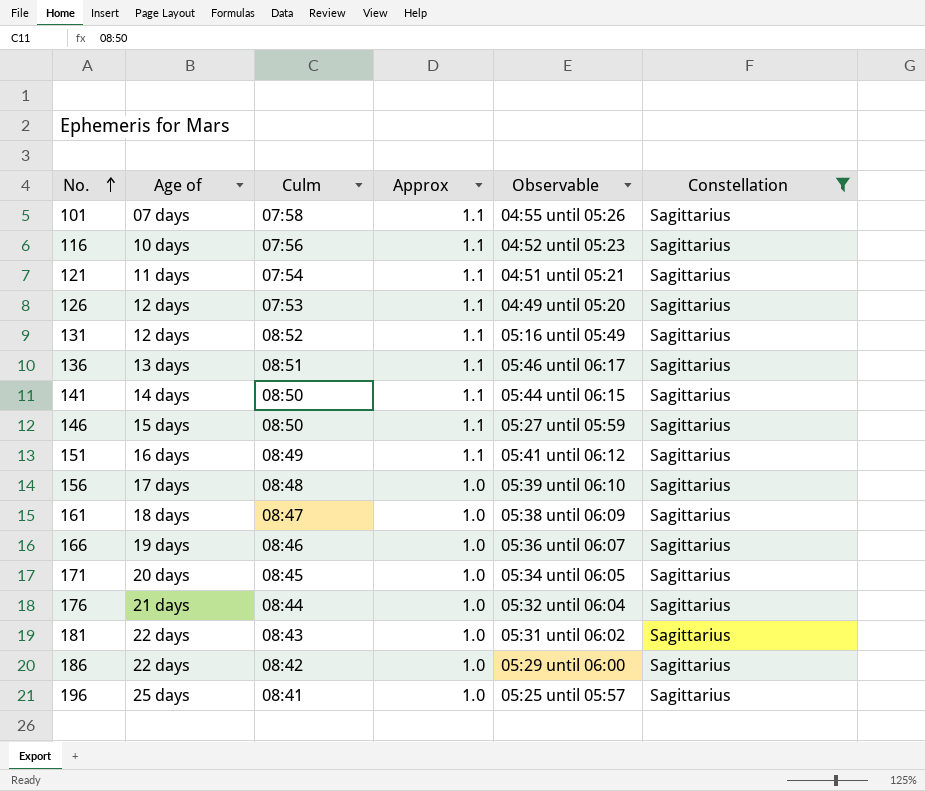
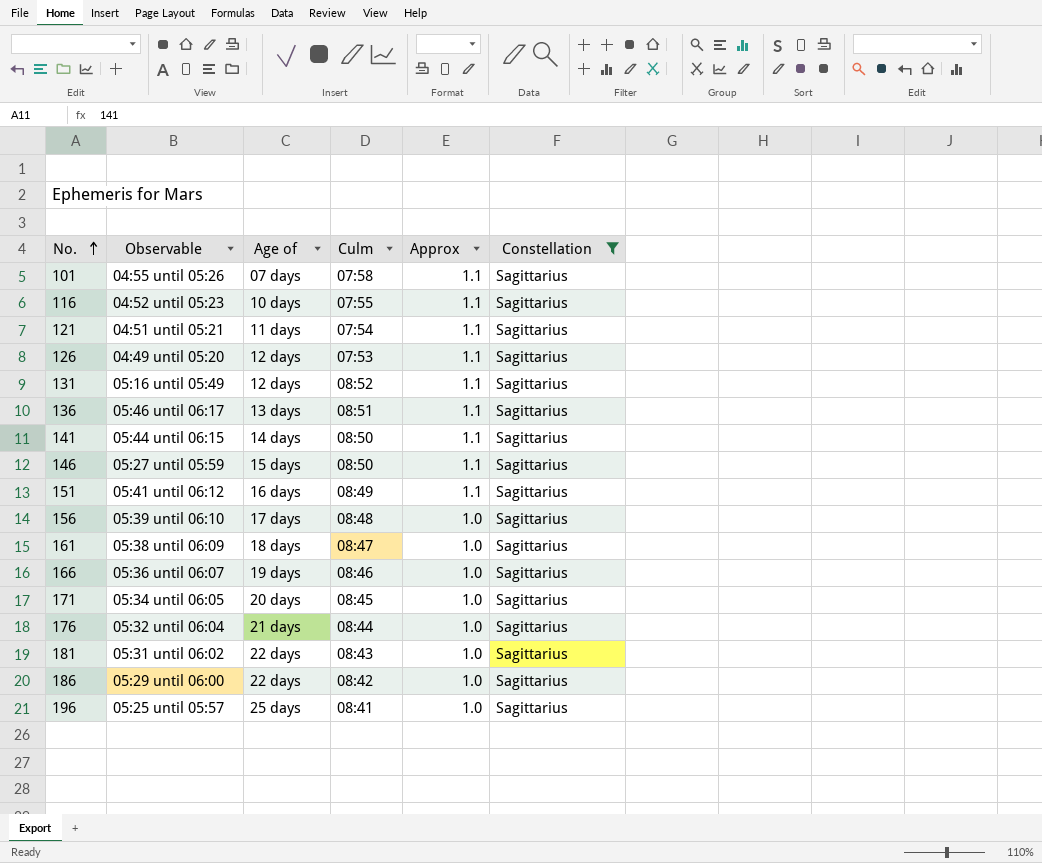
column Observable | position: 5 -> 2
116 | Culm: 07:56 -> 07:55

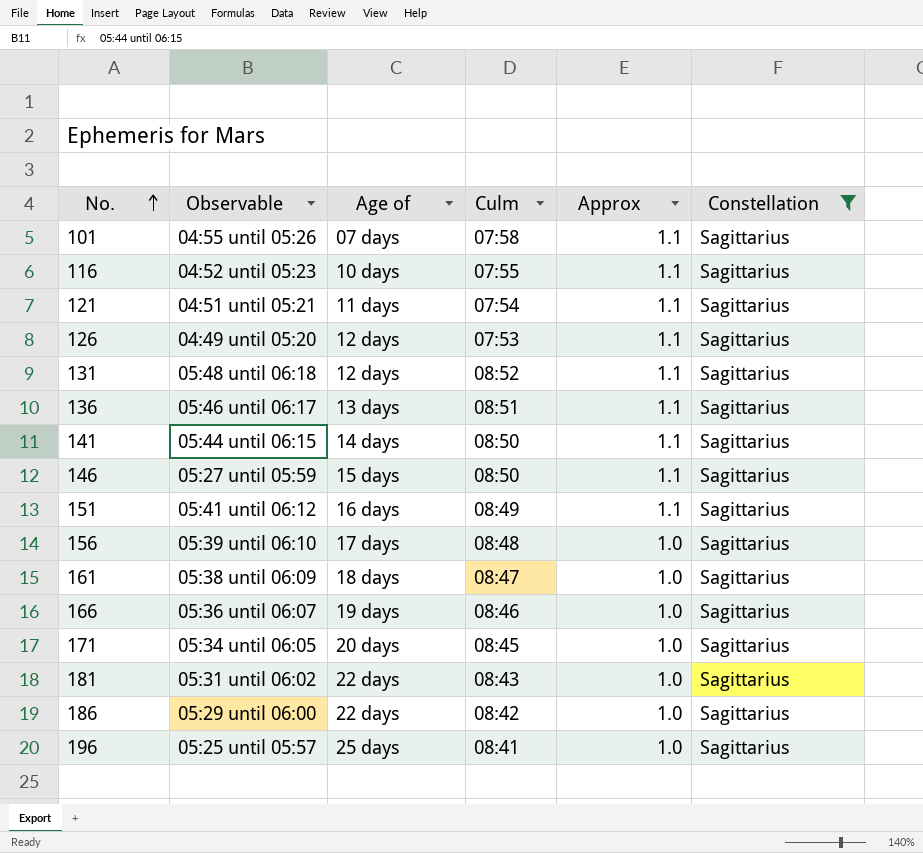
row 176: 05:32 until 06:04 | 21 days | 08:44 | 1.0 | Sagittarius -> none
131 | Observable: 05:16 until 05:49 -> 05:48 until 06:18

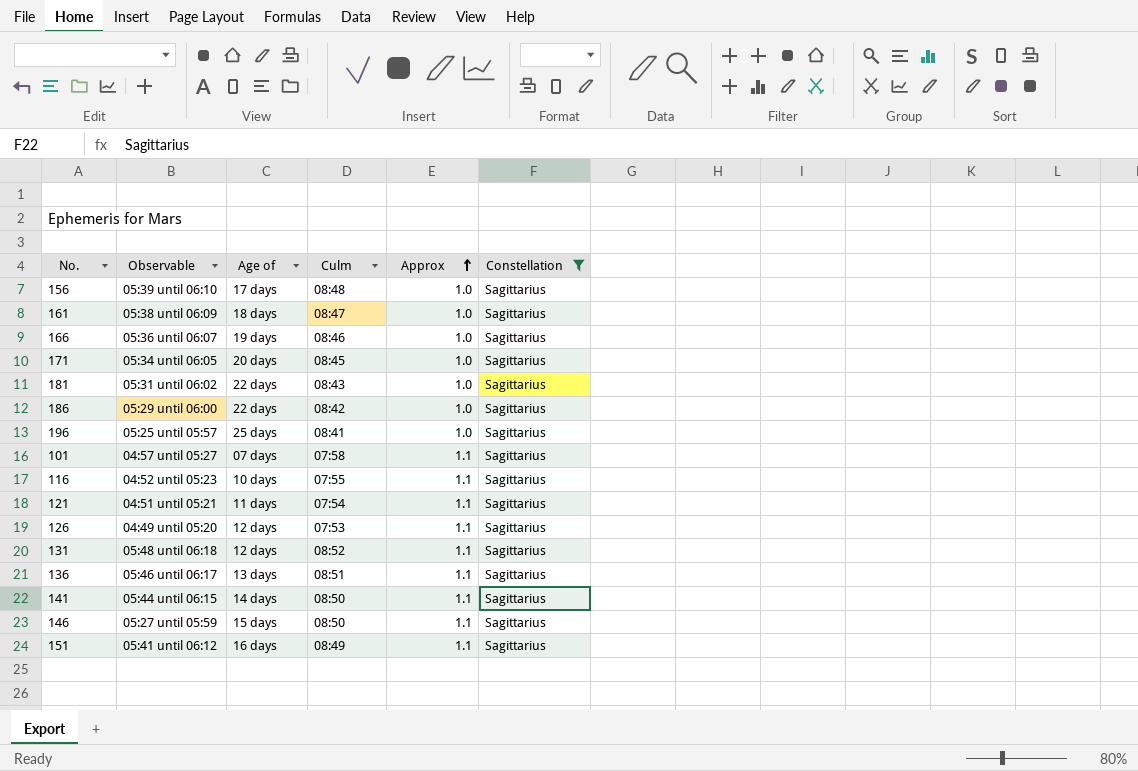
row order: No. ascending -> Approx ascending
101 | Observable: 04:55 until 05:26 -> 04:57 until 05:27

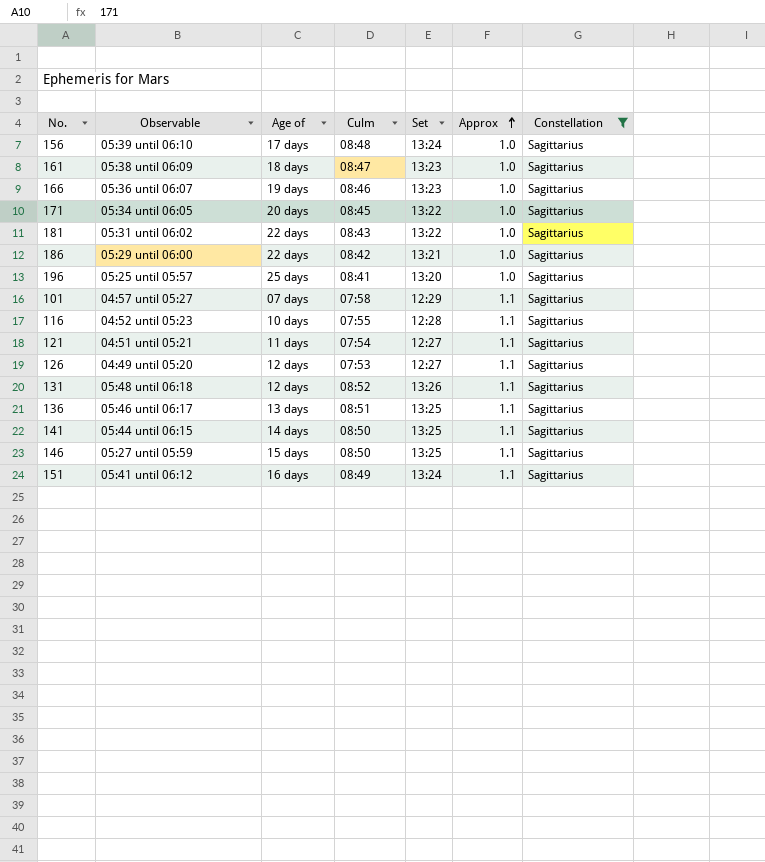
column Set | position: none -> 5

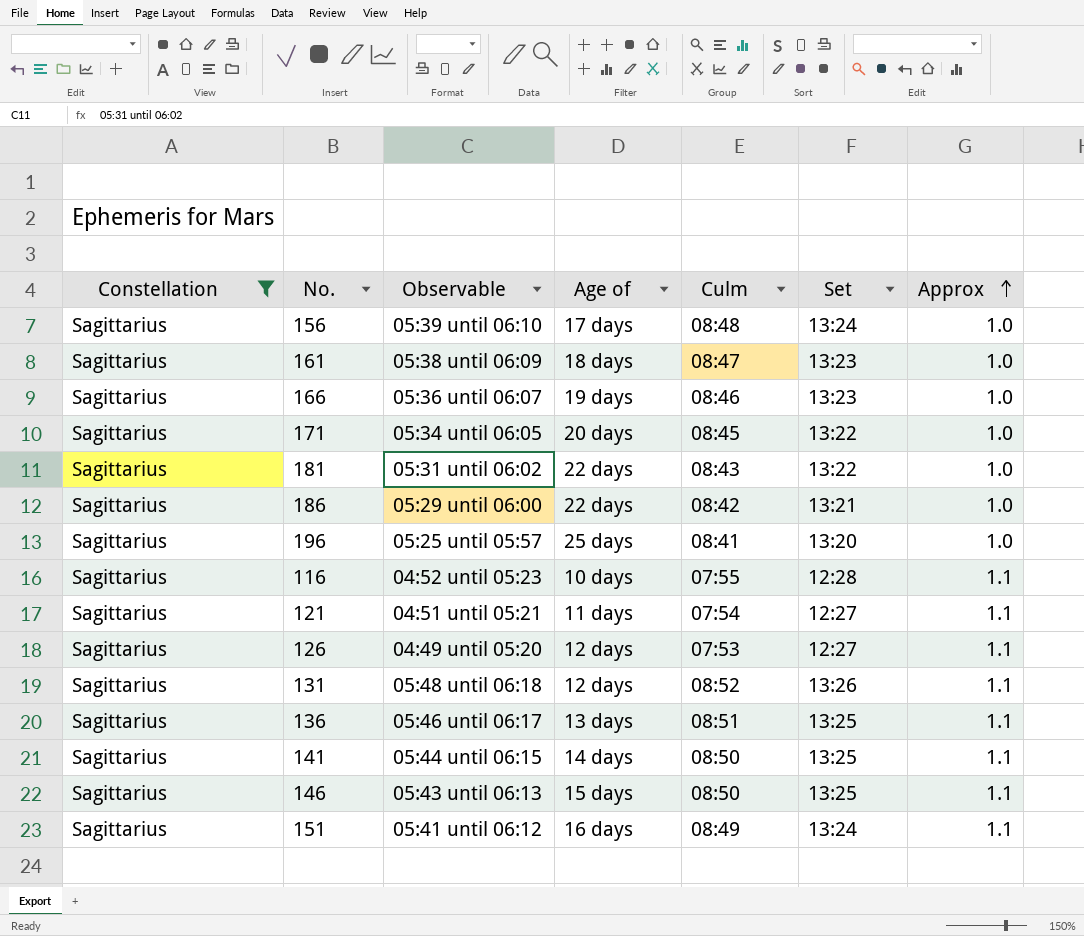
column Constellation | position: 7 -> 1
row 101: 04:57 until 05:27 | 07 days | 07:58 | 12:29 | 1.1 | Sagittarius -> none
146 | Observable: 05:27 until 05:59 -> 05:43 until 06:13

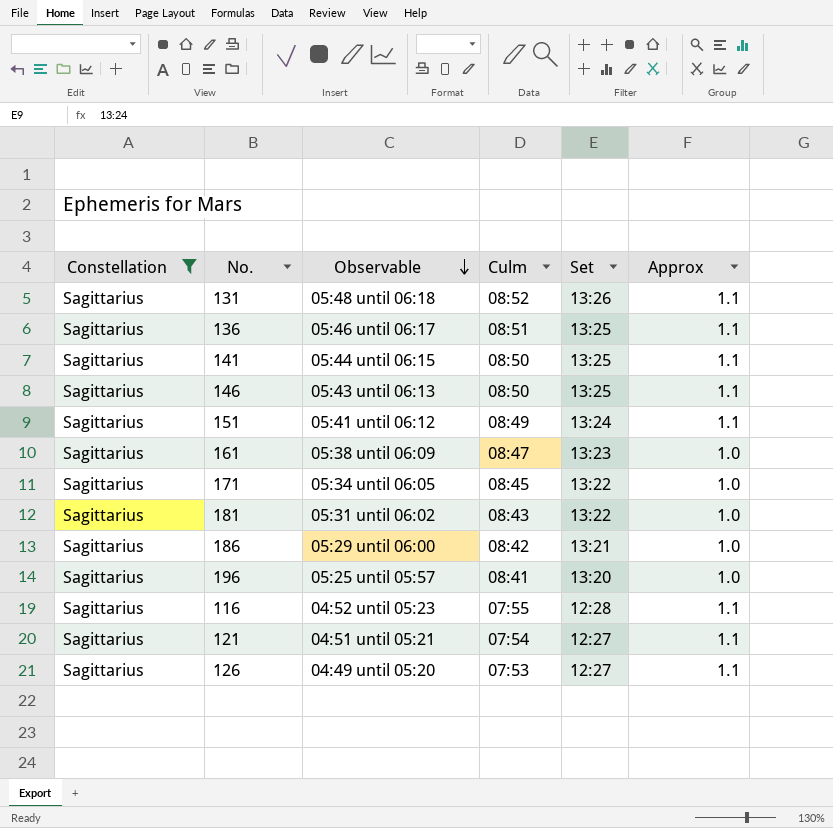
row order: Approx ascending -> Observable descending
column Age of | position: 4 -> none
row 156: Sagittarius | 05:39 until 06:10 | 17 days | 08:48 | 13:24 | 1.0 -> none
row 166: Sagittarius | 05:36 until 06:07 | 19 days | 08:46 | 13:23 | 1.0 -> none

